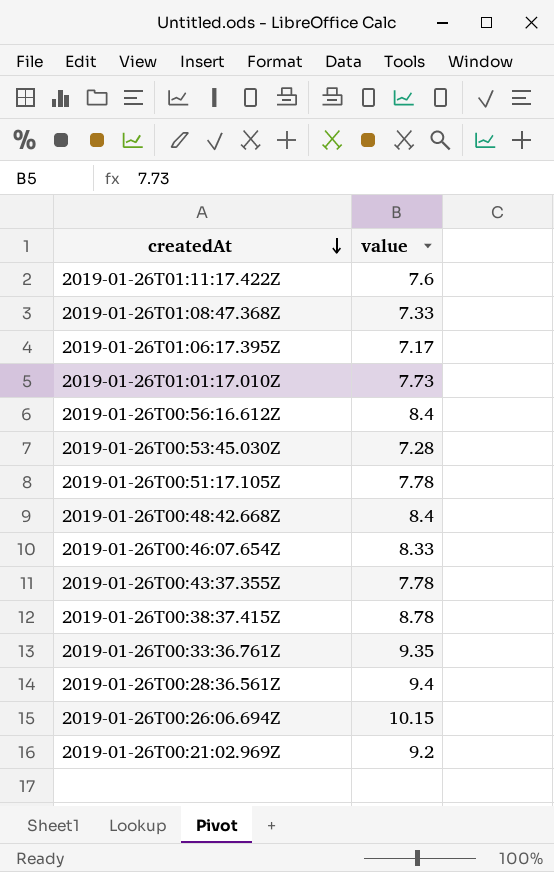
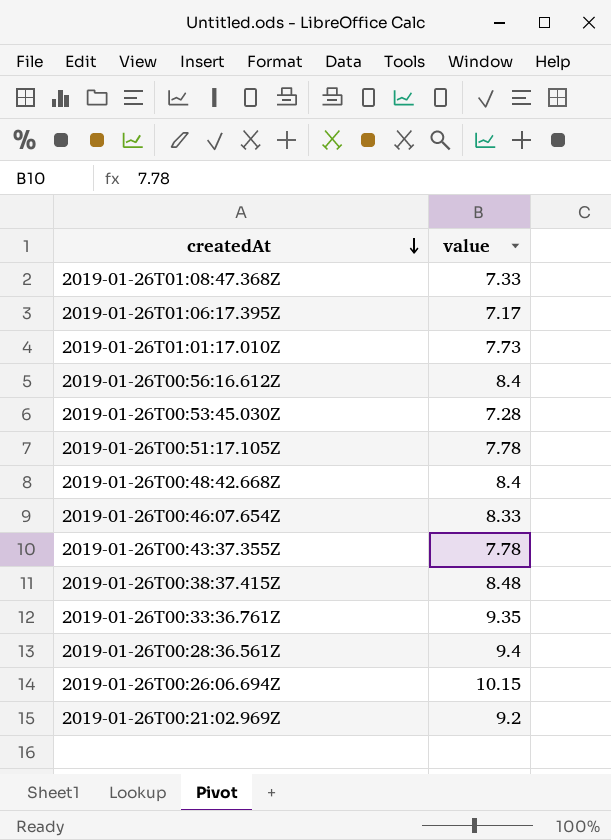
row 2019-01-26T01:11:17.422Z: 7.6 -> none
2019-01-26T00:38:37.415Z | value: 8.78 -> 8.48

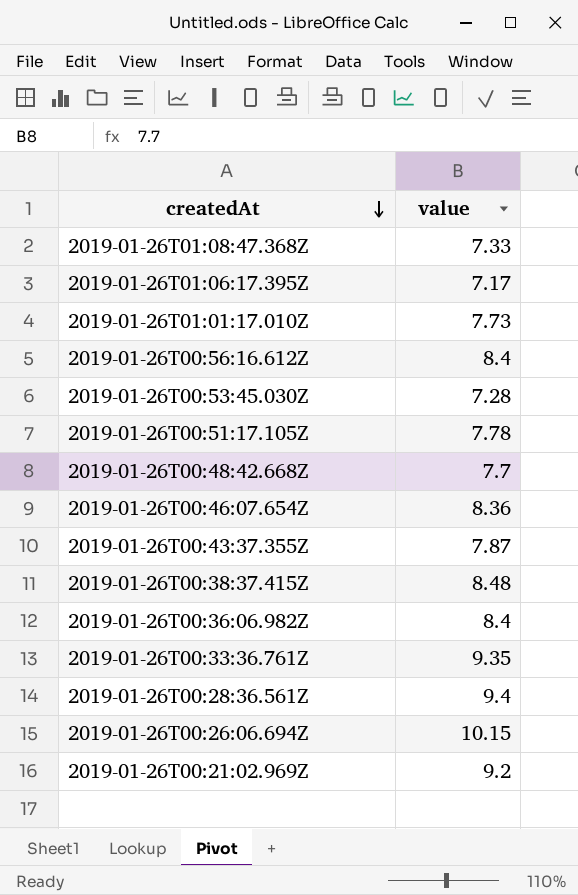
2019-01-26T00:48:42.668Z | value: 8.4 -> 7.7
2019-01-26T00:46:07.654Z | value: 8.33 -> 8.36
2019-01-26T00:43:37.355Z | value: 7.78 -> 7.87
row 2019-01-26T00:36:06.982Z: none -> 8.4

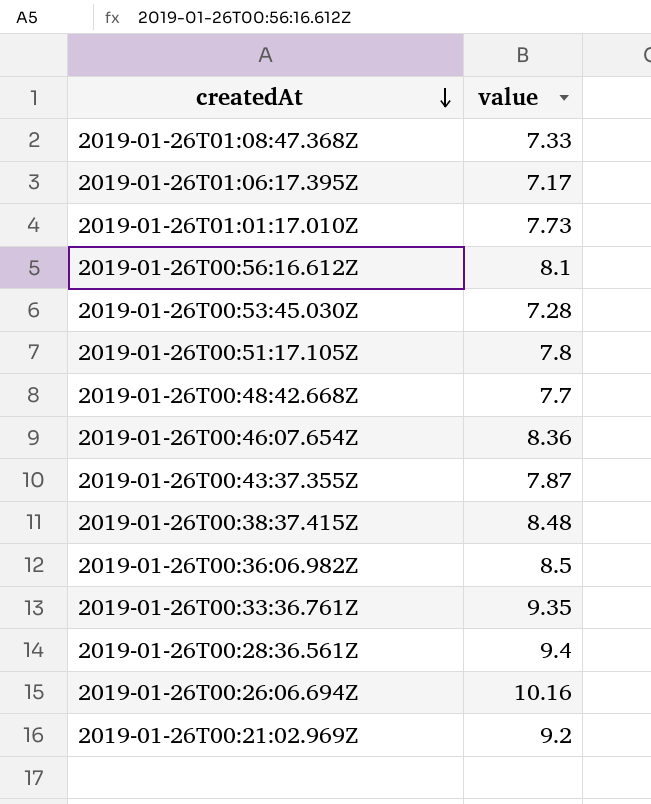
2019-01-26T00:56:16.612Z | value: 8.4 -> 8.1
2019-01-26T00:51:17.105Z | value: 7.78 -> 7.8
2019-01-26T00:36:06.982Z | value: 8.4 -> 8.5
2019-01-26T00:26:06.694Z | value: 10.15 -> 10.16

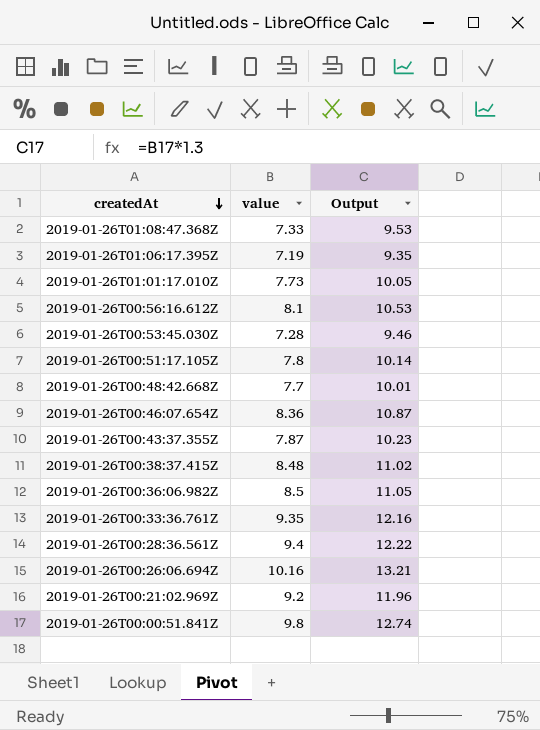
column Output | formula: none -> [value] * 1.3
2019-01-26T01:06:17.395Z | value: 7.17 -> 7.19
row 2019-01-26T00:00:51.841Z: none -> 9.8 | 12.74

